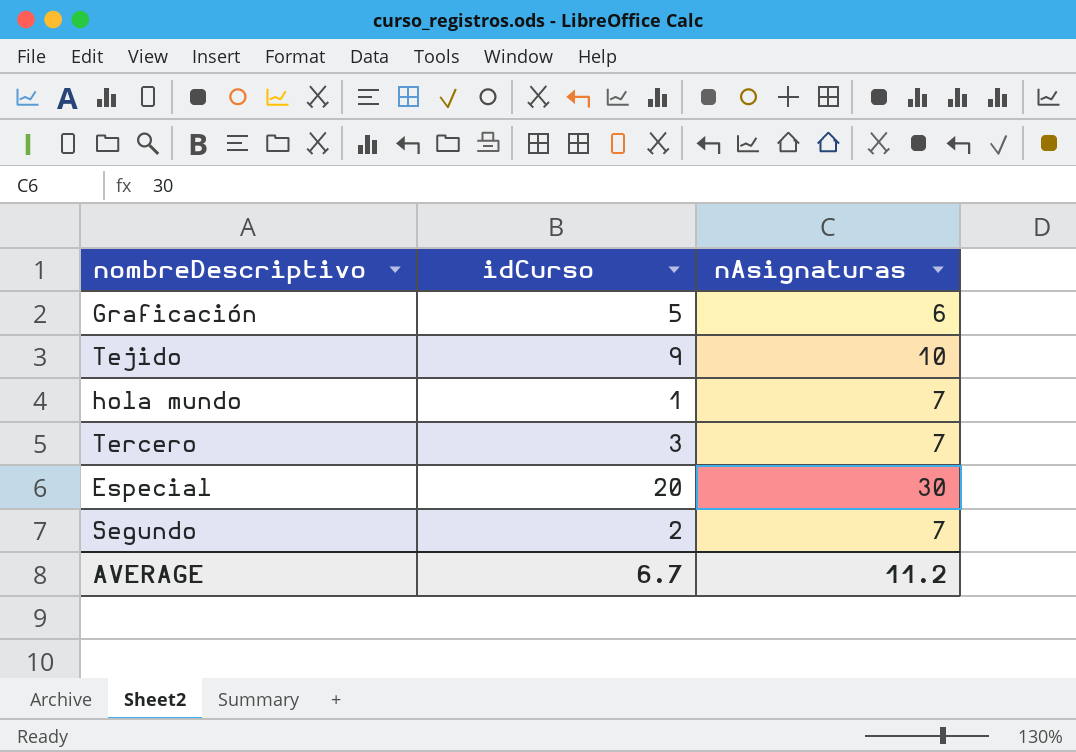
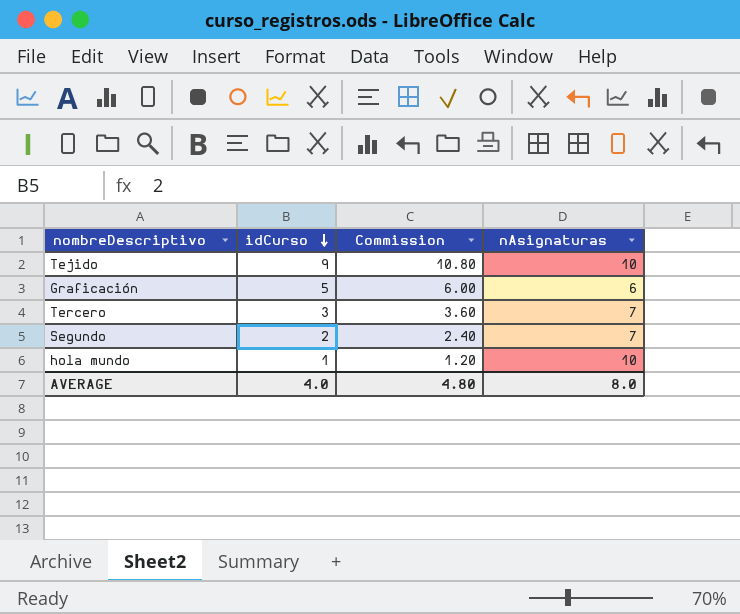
row order: none -> idCurso descending
column Commission | formula: none -> [idCurso] * 1.2
row Especial: 20 | 30 -> none
hola mundo | nAsignaturas: 7 -> 10
AVERAGE | idCurso: 6.7 -> 4.0
AVERAGE | nAsignaturas: 11.2 -> 8.0

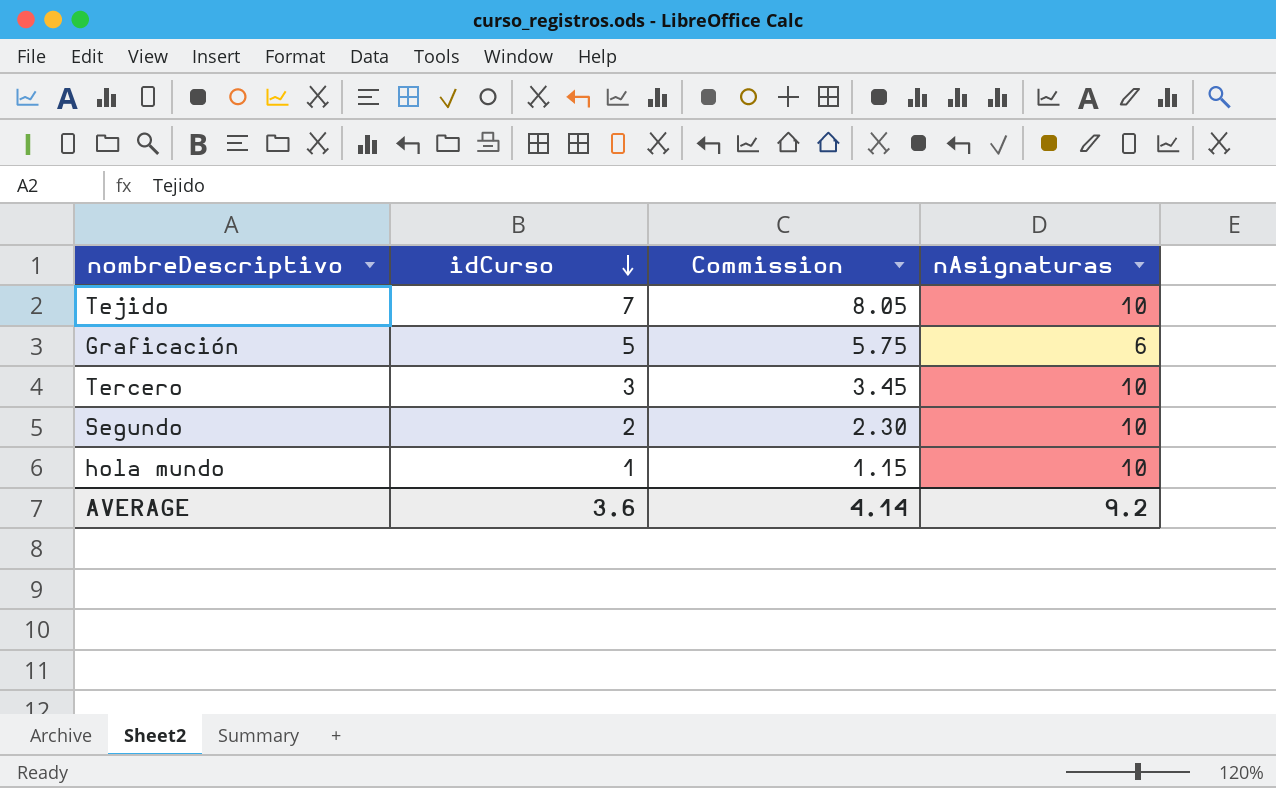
column Commission | formula: [idCurso] * 1.2 -> [idCurso] * 1.15
Tejido | idCurso: 9 -> 7
Tercero | nAsignaturas: 7 -> 10
Segundo | nAsignaturas: 7 -> 10
AVERAGE | idCurso: 4.0 -> 3.6
AVERAGE | Commission: 4.80 -> 4.14
AVERAGE | nAsignaturas: 8.0 -> 9.2

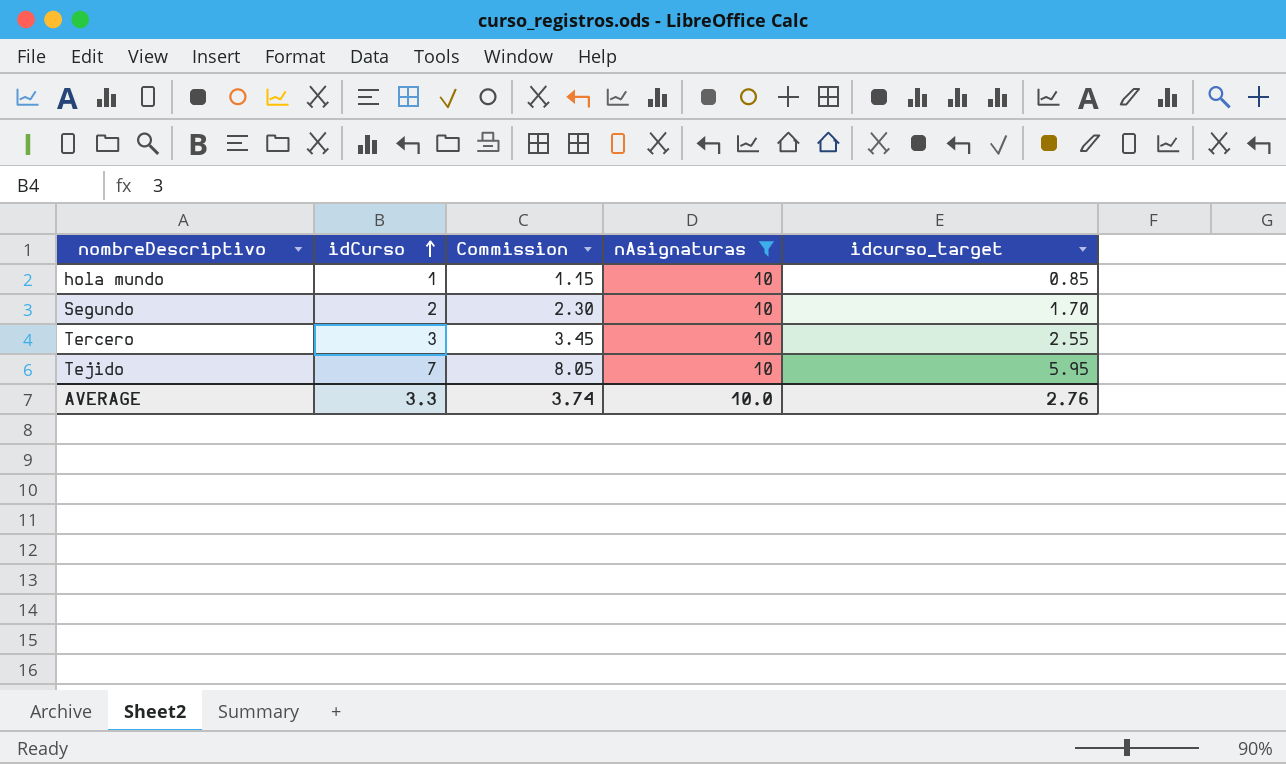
filter: none -> nAsignaturas = 10
row order: idCurso descending -> idCurso ascending
column idcurso_target | formula: none -> [idCurso] * 0.85
AVERAGE | idCurso: 3.6 -> 3.3
AVERAGE | Commission: 4.14 -> 3.74
AVERAGE | nAsignaturas: 9.2 -> 10.0

